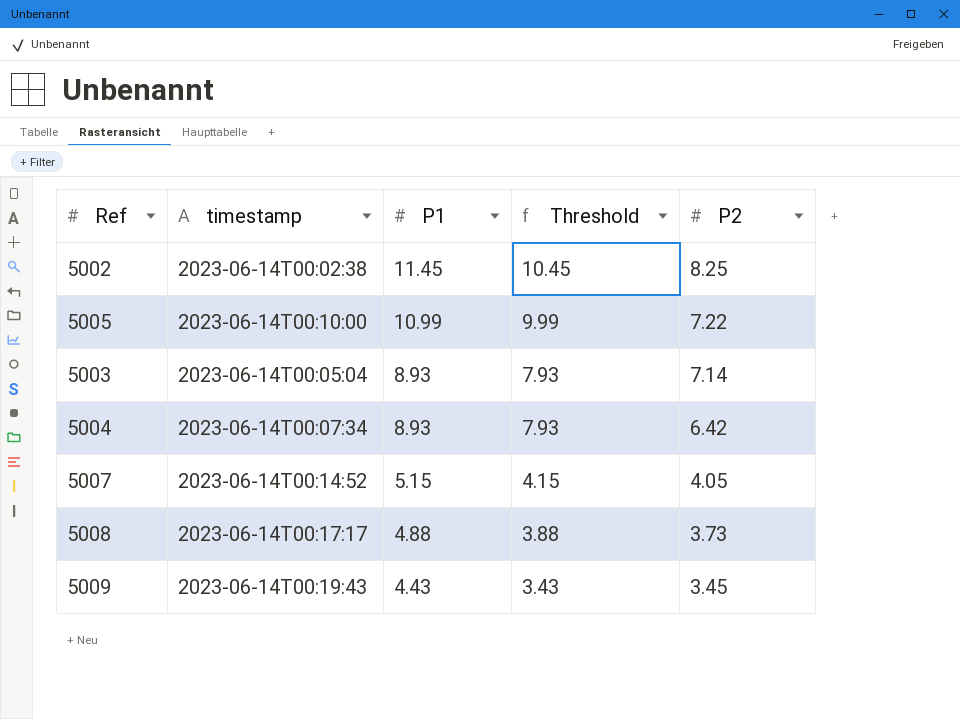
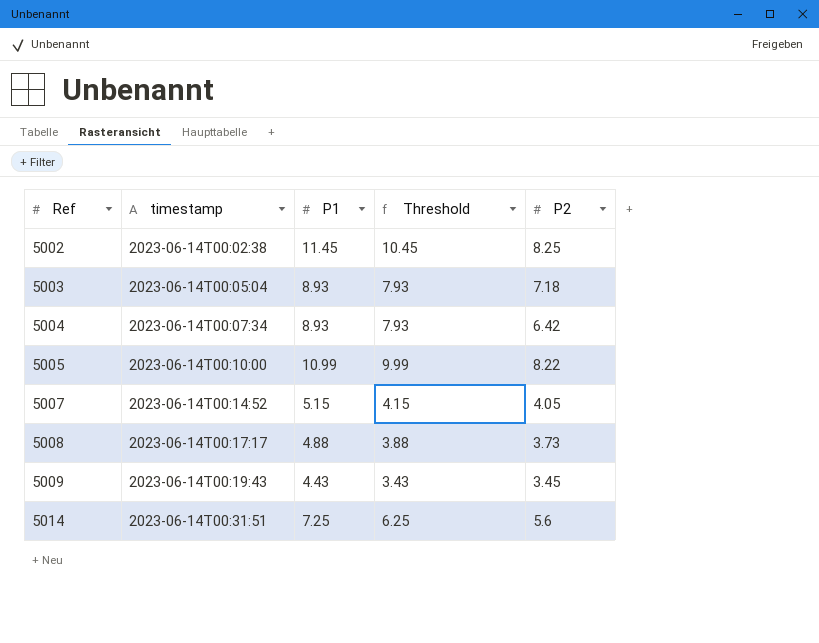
row order: P1 descending -> Ref ascending
5003 | P2: 7.14 -> 7.18
5005 | P2: 7.22 -> 8.22
row 5014: none -> 2023-06-14T00:31:51 | 7.25 | 6.25 | 5.6

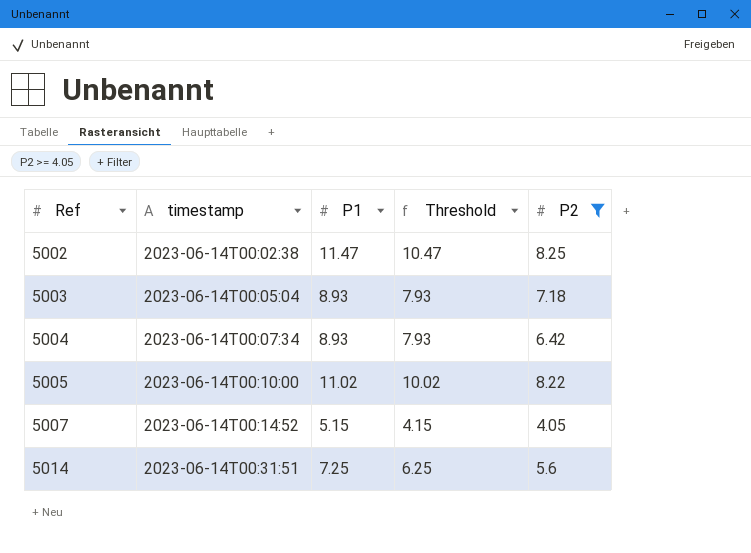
filter: none -> P2 >= 4.05
5002 | P1: 11.45 -> 11.47
5002 | Threshold: 10.45 -> 10.47
5005 | P1: 10.99 -> 11.02
5005 | Threshold: 9.99 -> 10.02

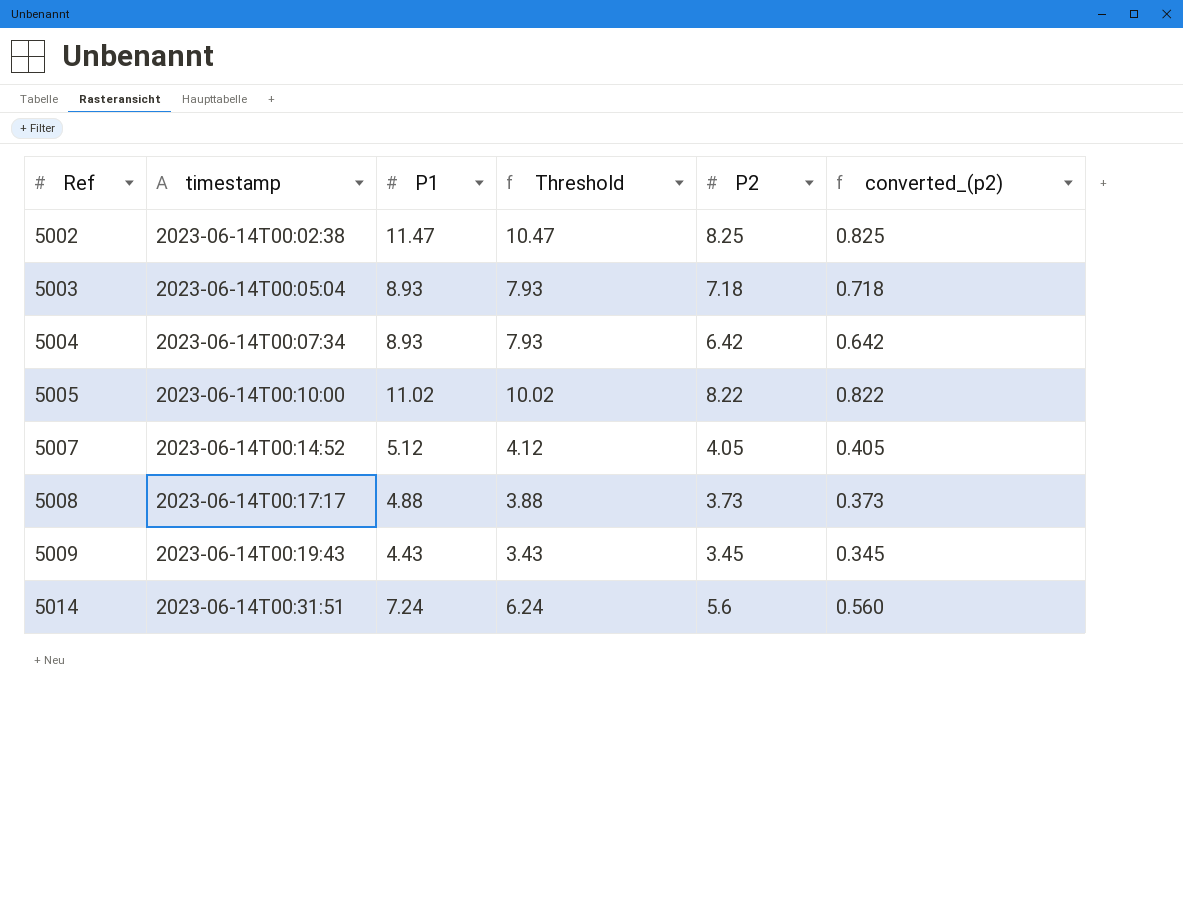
filter: P2 >= 4.05 -> none
column converted_(p2) | formula: none -> [P2] * 0.1
5007 | P1: 5.15 -> 5.12
5007 | Threshold: 4.15 -> 4.12
5014 | P1: 7.25 -> 7.24
5014 | Threshold: 6.25 -> 6.24

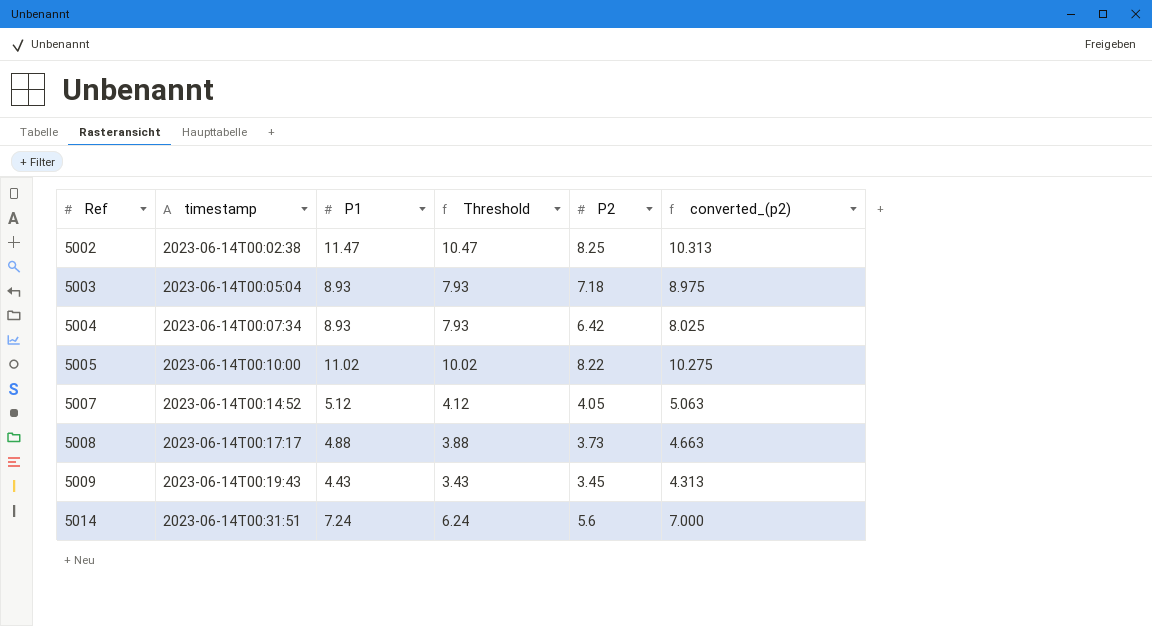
column converted_(p2) | formula: [P2] * 0.1 -> [P2] * 1.25

